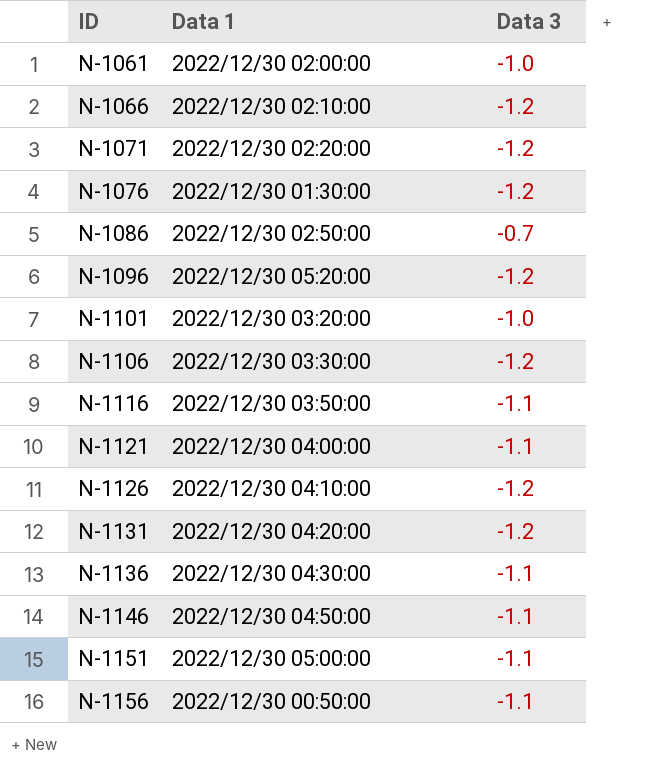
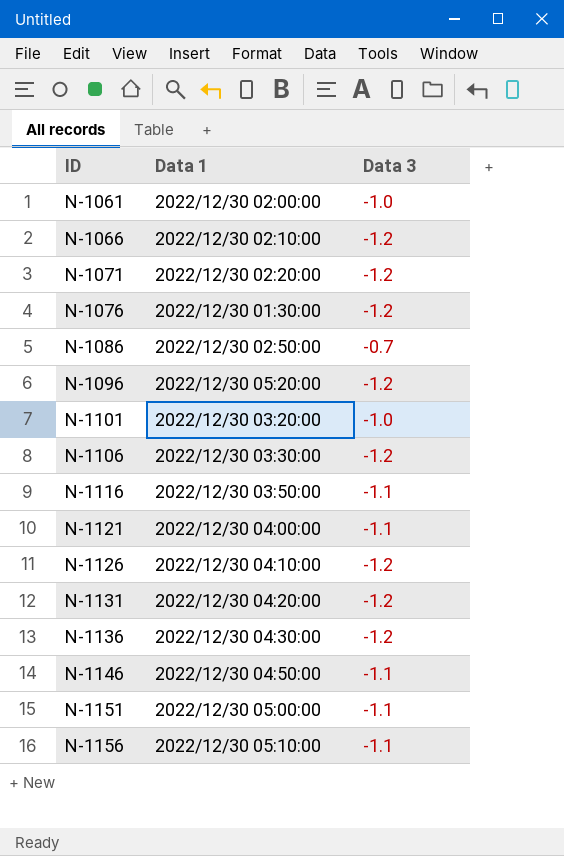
N-1136 | Data 3: -1.1 -> -1.2
N-1156 | Data 1: 2022/12/30 00:50:00 -> 2022/12/30 05:10:00

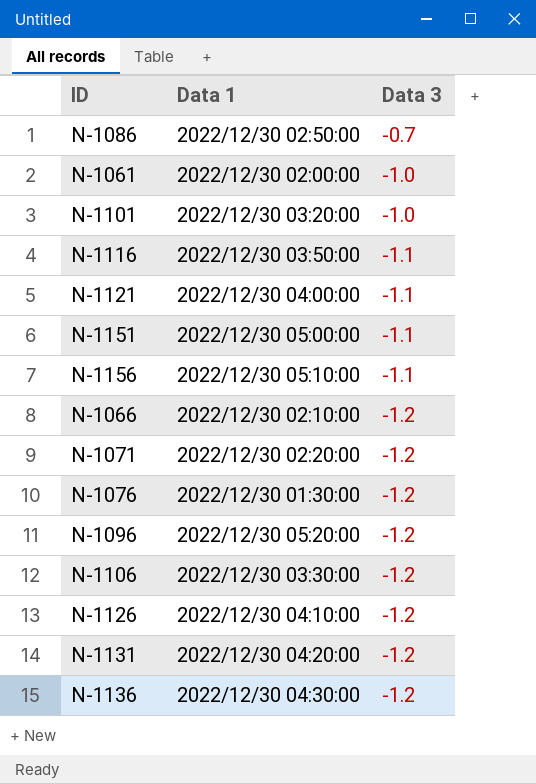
row order: ID ascending -> Data 3 descending
row N-1146: 2022/12/30 04:50:00 | -1.1 -> none

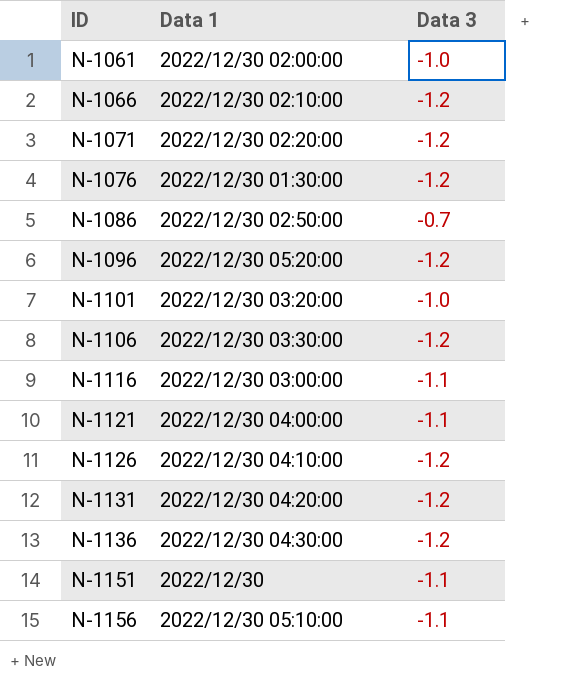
row order: Data 3 descending -> ID ascending
N-1116 | Data 1: 2022/12/30 03:50:00 -> 2022/12/30 03:00:00
N-1151 | Data 1: 2022/12/30 05:00:00 -> 2022/12/30

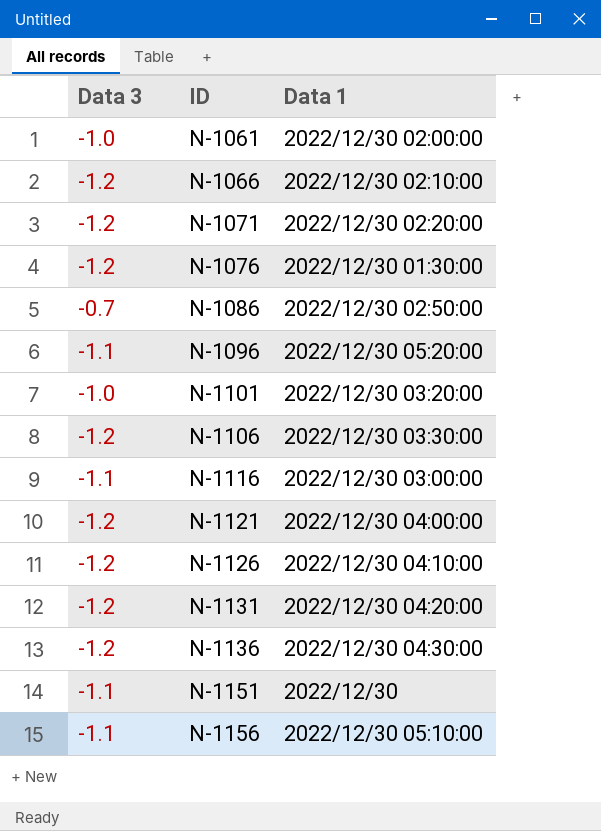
column Data 3 | position: 3 -> 1
N-1096 | Data 3: -1.2 -> -1.1
N-1121 | Data 3: -1.1 -> -1.2

